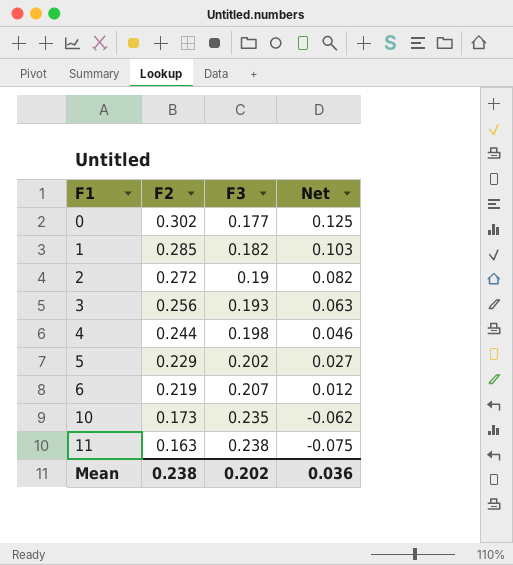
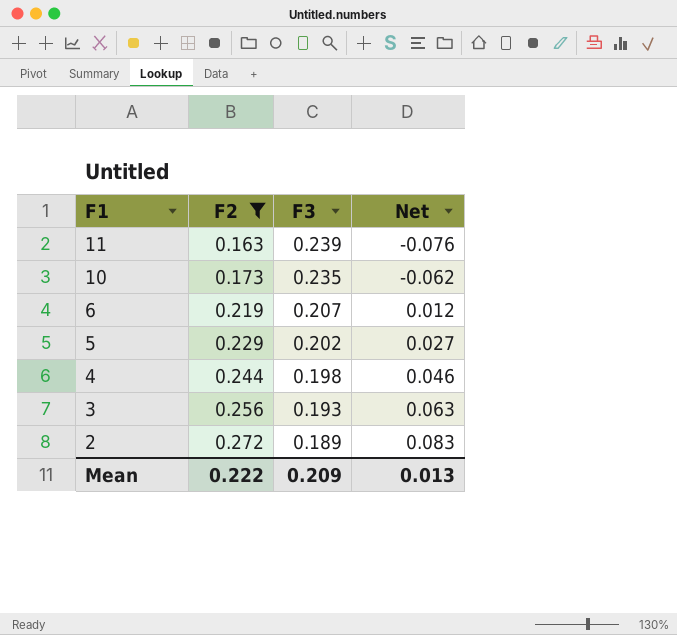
filter: none -> F2 <= 0.272
row order: F1 ascending -> F1 descending
11 | F3: 0.238 -> 0.239
11 | Net: -0.075 -> -0.076
2 | F3: 0.19 -> 0.189
2 | Net: 0.082 -> 0.083
Mean | F2: 0.238 -> 0.222
Mean | F3: 0.202 -> 0.209
Mean | Net: 0.036 -> 0.013

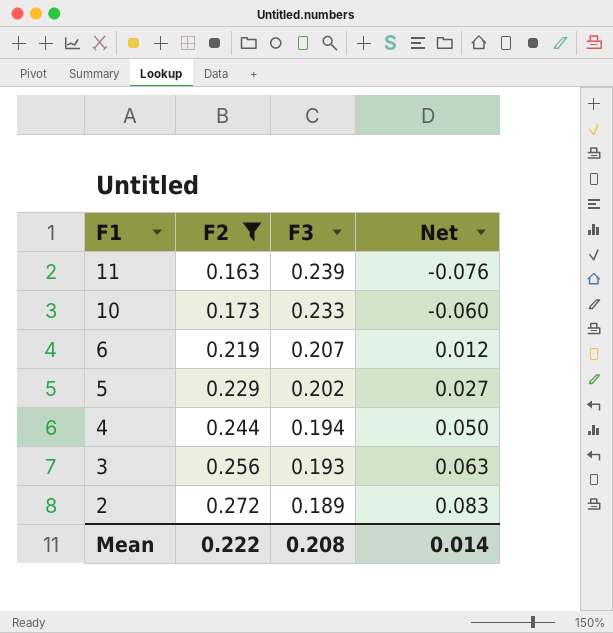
10 | F3: 0.235 -> 0.233
10 | Net: -0.062 -> -0.060
4 | F3: 0.198 -> 0.194
4 | Net: 0.046 -> 0.050
Mean | F3: 0.209 -> 0.208
Mean | Net: 0.013 -> 0.014

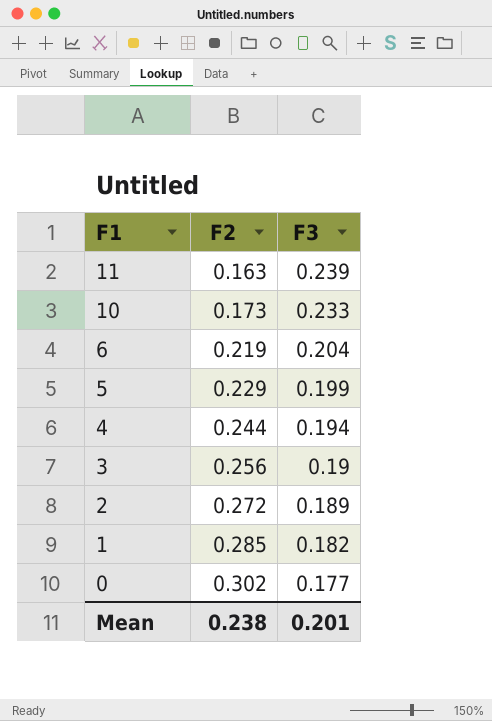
filter: F2 <= 0.272 -> none
column Net | formula: [F2] - [F3] -> none
6 | F3: 0.207 -> 0.204
5 | F3: 0.202 -> 0.199
3 | F3: 0.193 -> 0.19
Mean | F2: 0.222 -> 0.238
Mean | F3: 0.208 -> 0.201

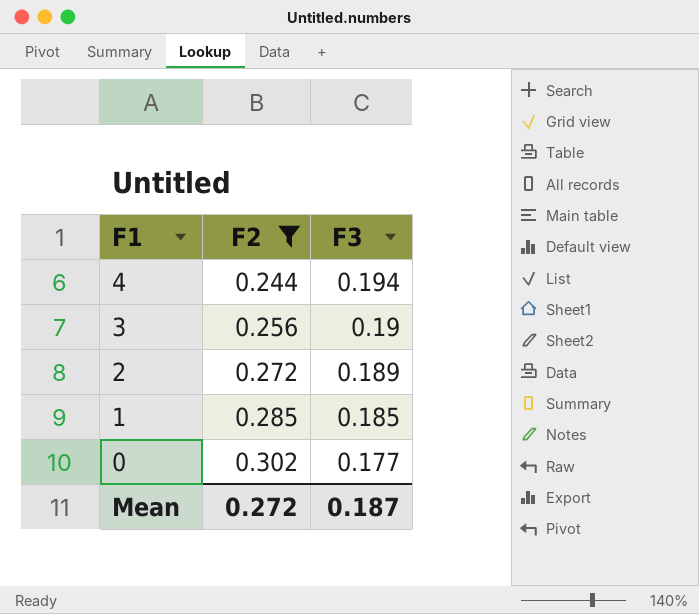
filter: none -> F2 >= 0.244
1 | F3: 0.182 -> 0.185
Mean | F2: 0.238 -> 0.272
Mean | F3: 0.201 -> 0.187

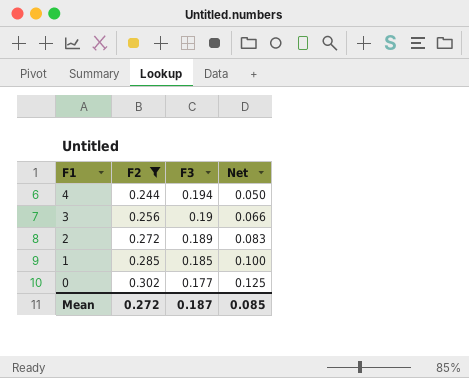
column Net | formula: none -> [F2] - [F3]

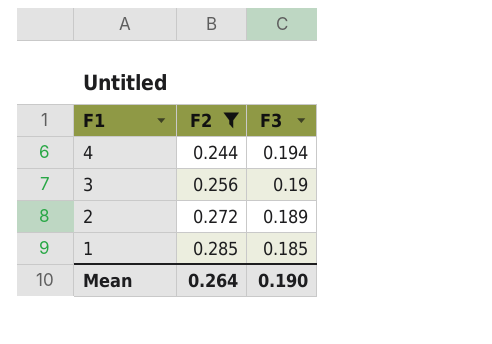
column Net | formula: [F2] - [F3] -> none
row 0: 0.302 | 0.177 | 0.125 -> none
Mean | F2: 0.272 -> 0.264
Mean | F3: 0.187 -> 0.190

